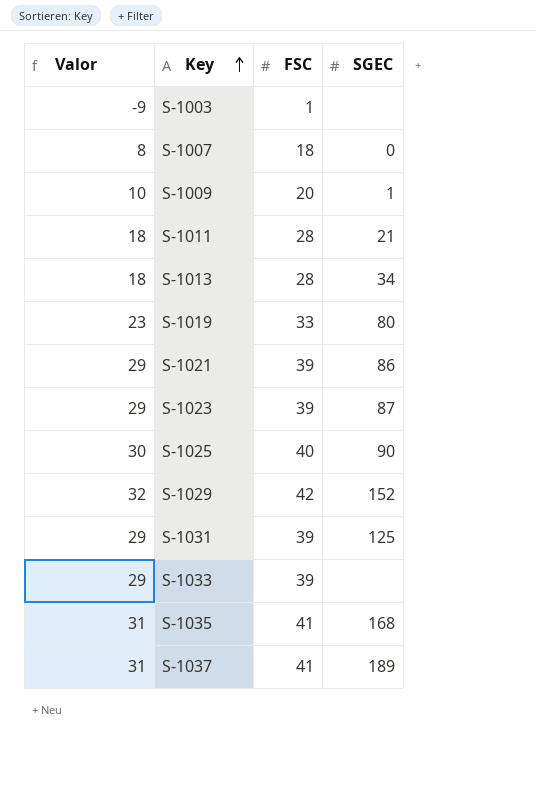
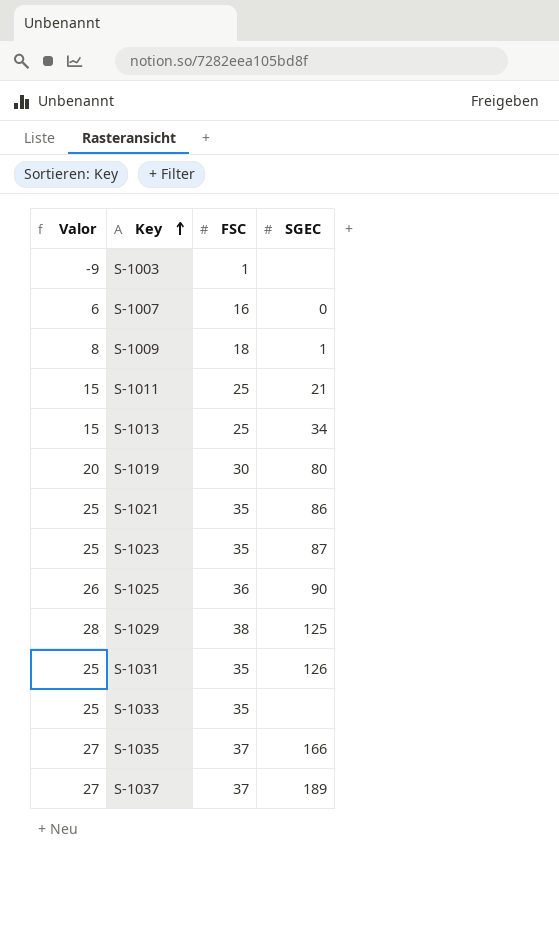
S-1007 | Valor: 8 -> 6
S-1007 | FSC: 18 -> 16
S-1009 | Valor: 10 -> 8
S-1009 | FSC: 20 -> 18
S-1011 | Valor: 18 -> 15
S-1011 | FSC: 28 -> 25
S-1013 | Valor: 18 -> 15
S-1013 | FSC: 28 -> 25
S-1019 | Valor: 23 -> 20
S-1019 | FSC: 33 -> 30
S-1021 | Valor: 29 -> 25
S-1021 | FSC: 39 -> 35
S-1023 | Valor: 29 -> 25
S-1023 | FSC: 39 -> 35
S-1025 | Valor: 30 -> 26
S-1025 | FSC: 40 -> 36
S-1029 | Valor: 32 -> 28
S-1029 | FSC: 42 -> 38
S-1029 | SGEC: 152 -> 125
S-1031 | Valor: 29 -> 25
S-1031 | FSC: 39 -> 35
S-1031 | SGEC: 125 -> 126
S-1033 | Valor: 29 -> 25
S-1033 | FSC: 39 -> 35
S-1035 | Valor: 31 -> 27
S-1035 | FSC: 41 -> 37
S-1035 | SGEC: 168 -> 166
S-1037 | Valor: 31 -> 27
S-1037 | FSC: 41 -> 37

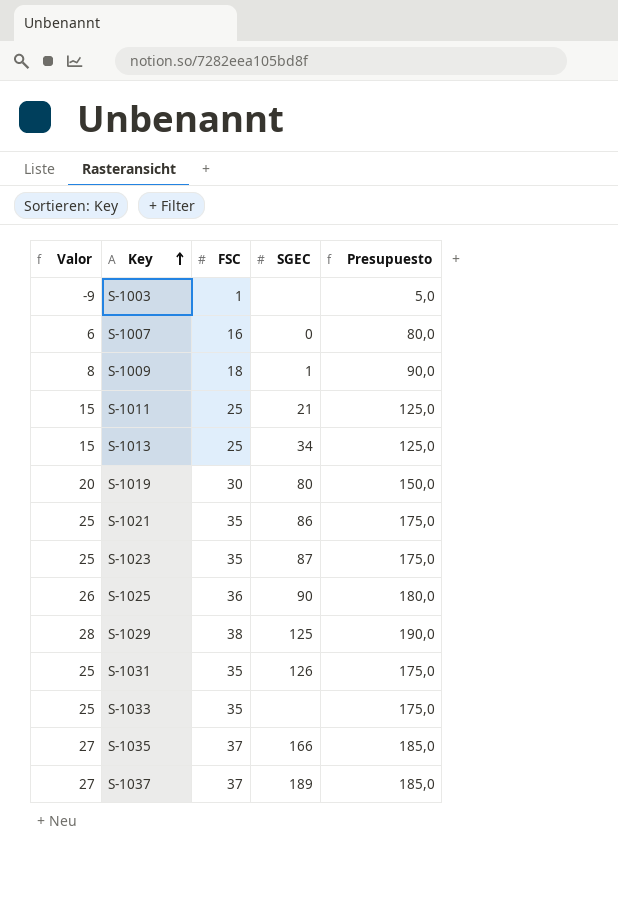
column Presupuesto | formula: none -> [FSC] * 5

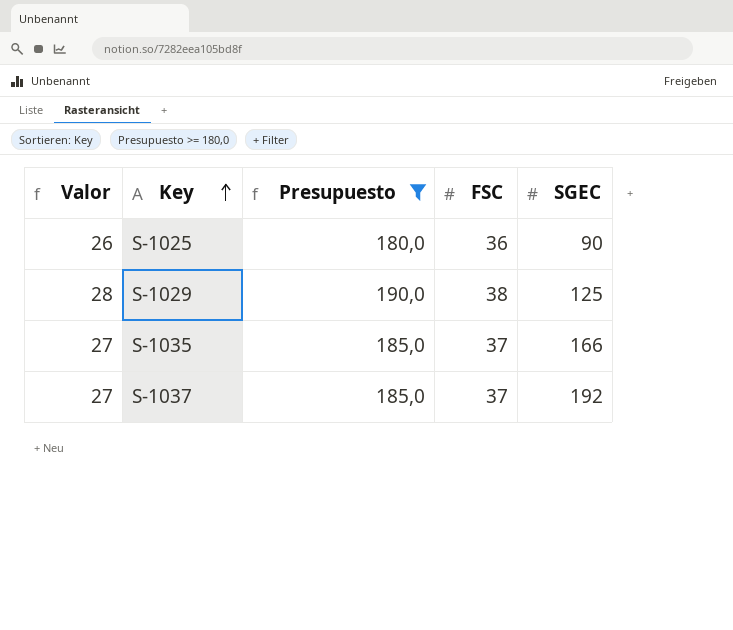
filter: none -> Presupuesto >= 180,0
column Presupuesto | position: 5 -> 3
S-1037 | SGEC: 189 -> 192

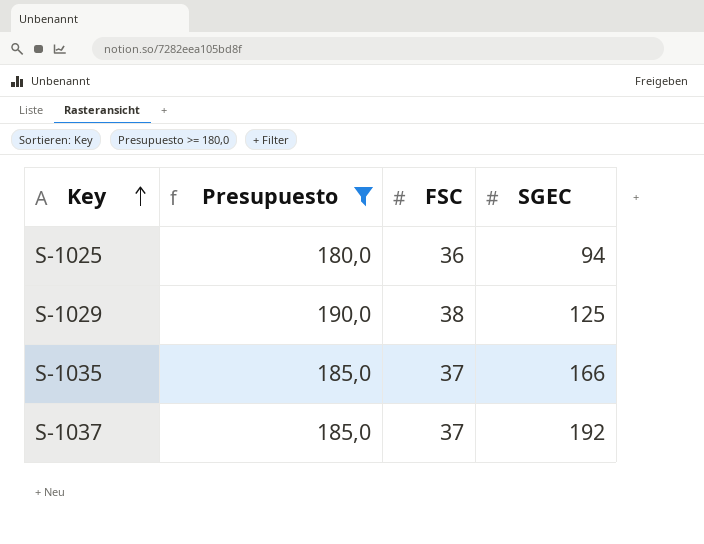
column Valor | formula: [FSC] - 10 -> none
S-1025 | SGEC: 90 -> 94

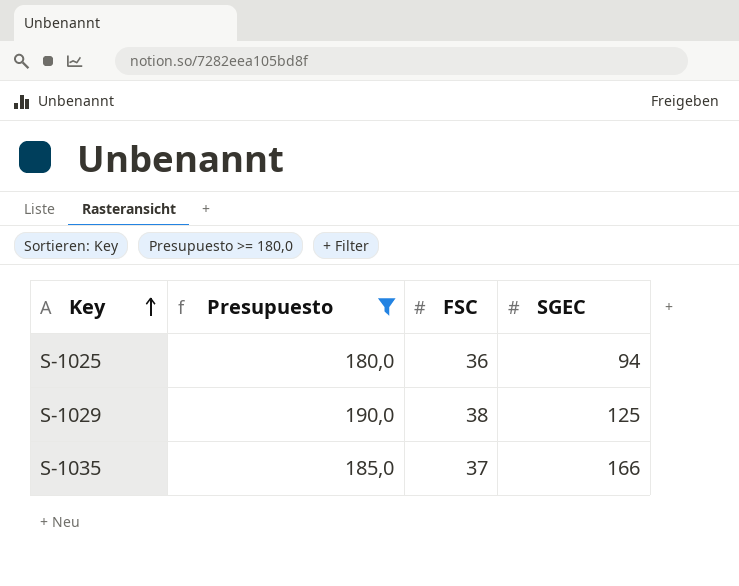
row S-1037: 185,0 | 37 | 192 -> none

